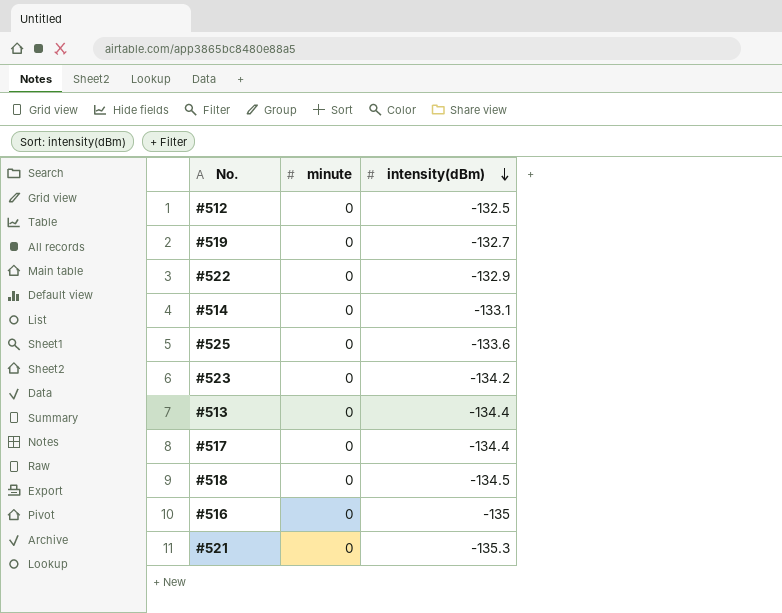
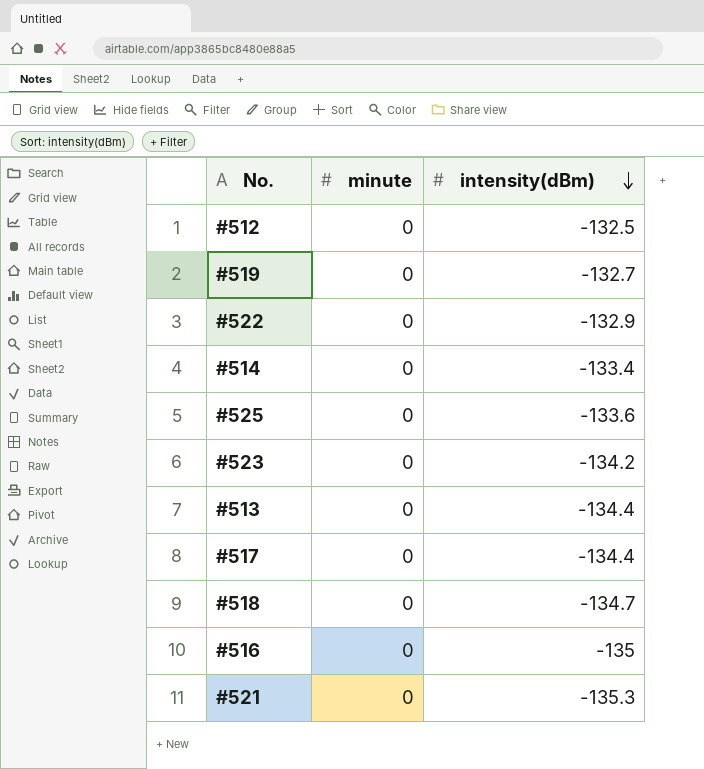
#514 | intensity(dBm): -133.1 -> -133.4
#518 | intensity(dBm): -134.5 -> -134.7

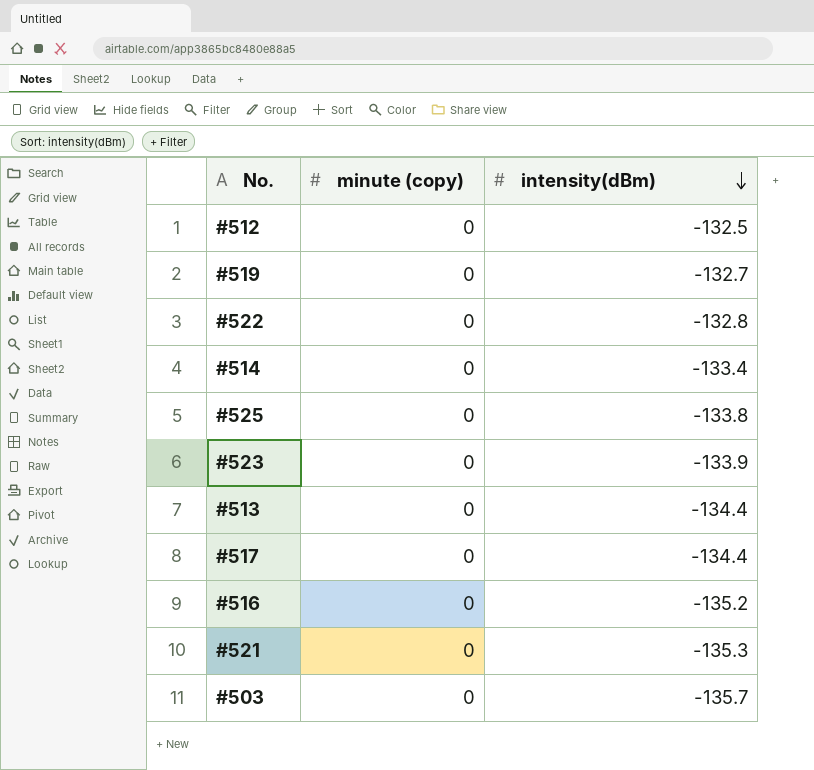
column name: minute -> minute (copy)
row #518: 0 | -134.7 -> none
#522 | intensity(dBm): -132.9 -> -132.8
#525 | intensity(dBm): -133.6 -> -133.8
#523 | intensity(dBm): -134.2 -> -133.9
#516 | intensity(dBm): -135 -> -135.2
row #503: none -> 0 | -135.7

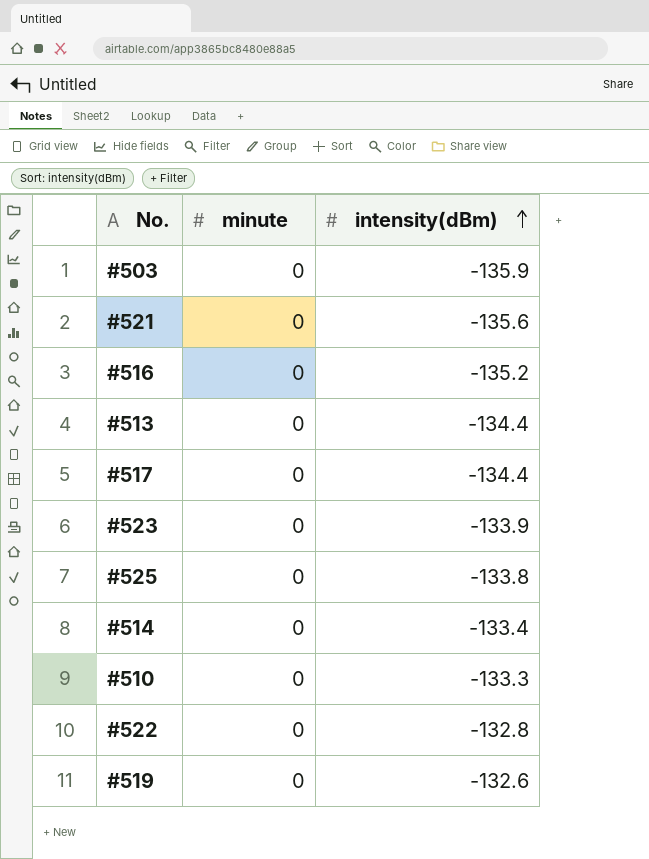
row order: intensity(dBm) descending -> intensity(dBm) ascending
column name: minute (copy) -> minute
row #512: 0 | -132.5 -> none
#503 | intensity(dBm): -135.7 -> -135.9
#521 | intensity(dBm): -135.3 -> -135.6
row #510: none -> 0 | -133.3
#519 | intensity(dBm): -132.7 -> -132.6

